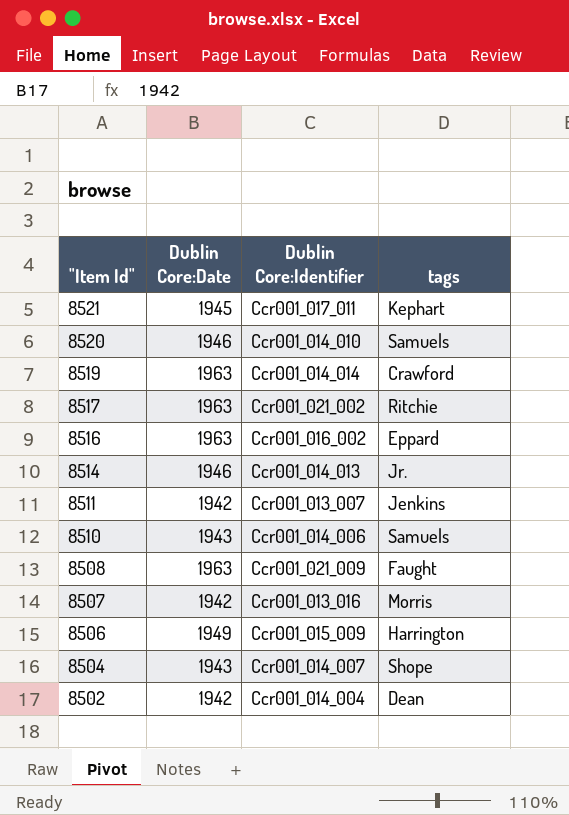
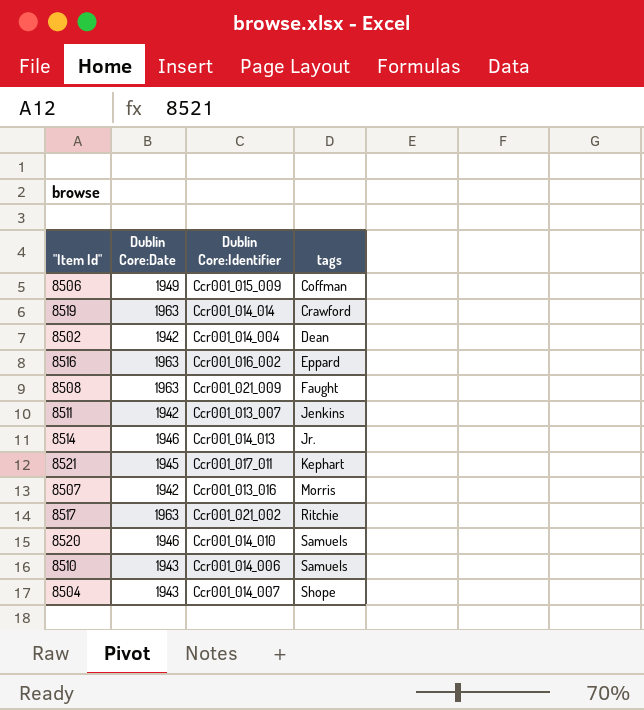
row order: "Item Id" descending -> tags ascending
8506 | tags: Harrington -> Coffman

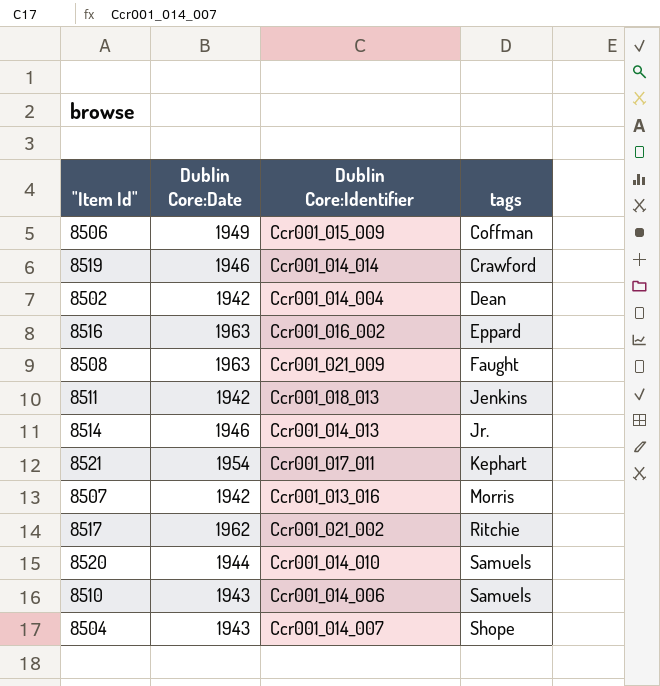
8519 | Dublin Core:Date: 1963 -> 1946
8511 | Dublin Core:Identifier: Ccr001_013_007 -> Ccr001_018_013
8521 | Dublin Core:Date: 1945 -> 1954
8517 | Dublin Core:Date: 1963 -> 1962
8520 | Dublin Core:Date: 1946 -> 1944

